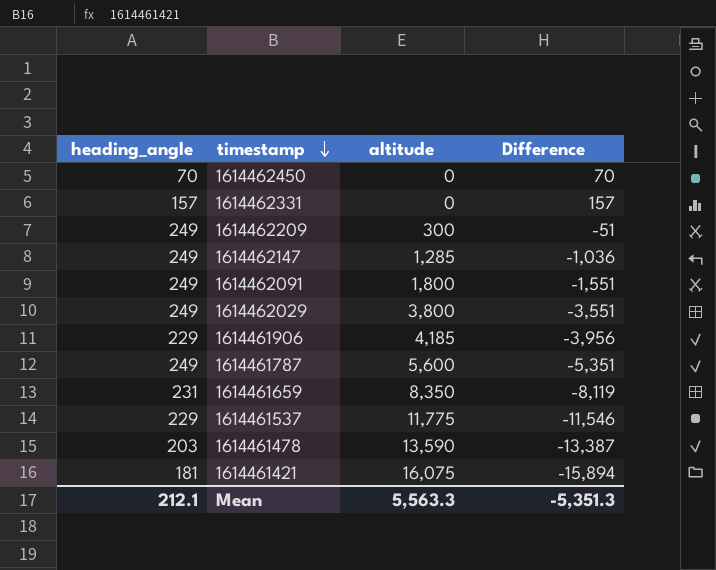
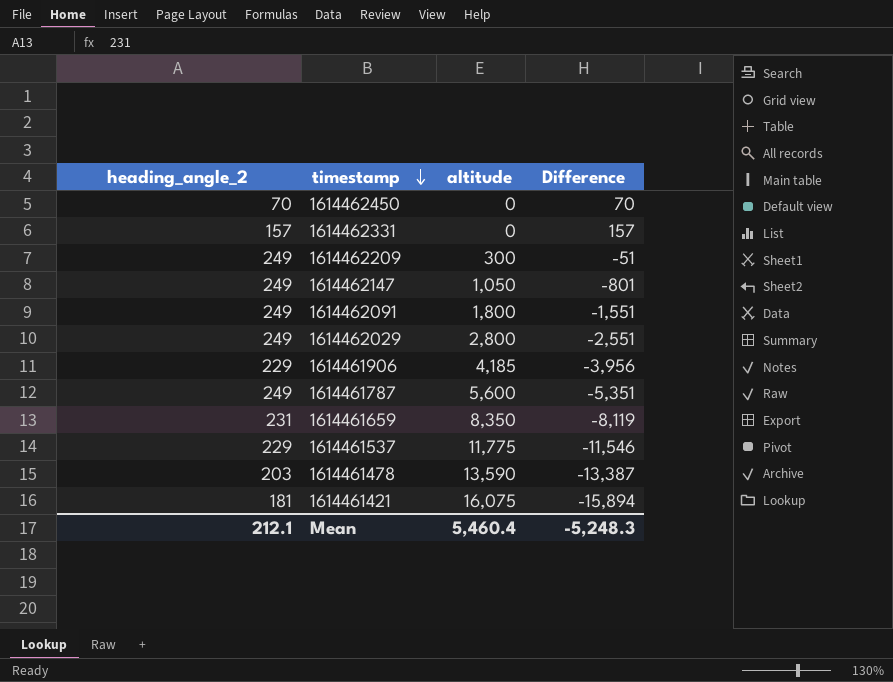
column name: heading_angle -> heading_angle_2
1614462147 | altitude: 1,285 -> 1,050
1614462147 | Difference: -1,036 -> -801
1614462029 | altitude: 3,800 -> 2,800
1614462029 | Difference: -3,551 -> -2,551
Mean | altitude: 5,563.3 -> 5,460.4
Mean | Difference: -5,351.3 -> -5,248.3

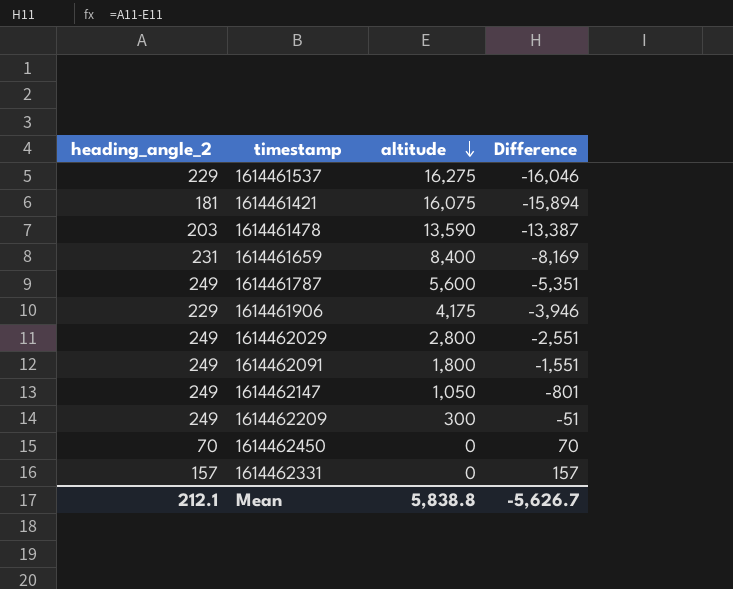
row order: timestamp descending -> altitude descending
1614461537 | altitude: 11,775 -> 16,275
1614461537 | Difference: -11,546 -> -16,046
1614461659 | altitude: 8,350 -> 8,400
1614461659 | Difference: -8,119 -> -8,169
1614461906 | altitude: 4,185 -> 4,175
1614461906 | Difference: -3,956 -> -3,946
Mean | altitude: 5,460.4 -> 5,838.8
Mean | Difference: -5,248.3 -> -5,626.7

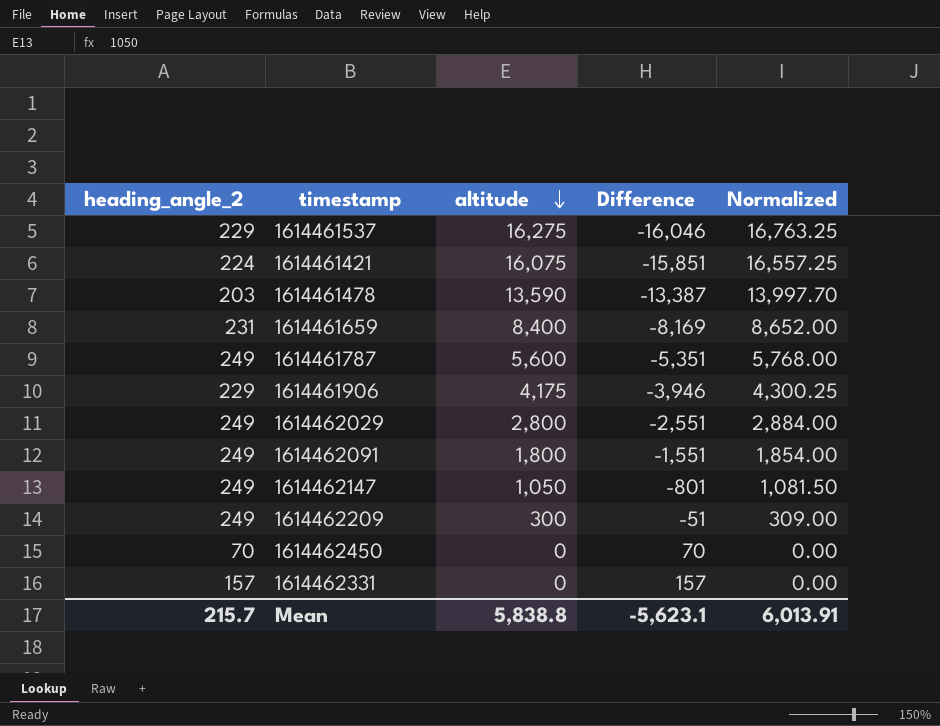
column Normalized | formula: none -> [altitude] * 1.03
1614461421 | heading_angle_2: 181 -> 224
1614461421 | Difference: -15,894 -> -15,851
Mean | heading_angle_2: 212.1 -> 215.7
Mean | Difference: -5,626.7 -> -5,623.1

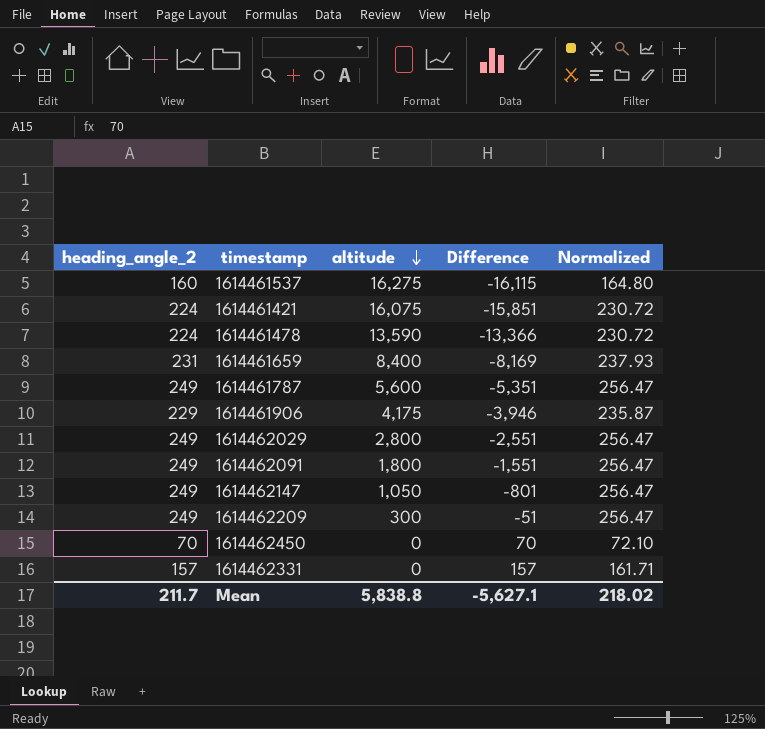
column Normalized | formula: [altitude] * 1.03 -> [heading_angle_2] * 1.03
1614461537 | heading_angle_2: 229 -> 160
1614461537 | Difference: -16,046 -> -16,115
1614461478 | heading_angle_2: 203 -> 224
1614461478 | Difference: -13,387 -> -13,366
Mean | heading_angle_2: 215.7 -> 211.7
Mean | Difference: -5,623.1 -> -5,627.1
Mean | Normalized: 6,013.91 -> 218.02

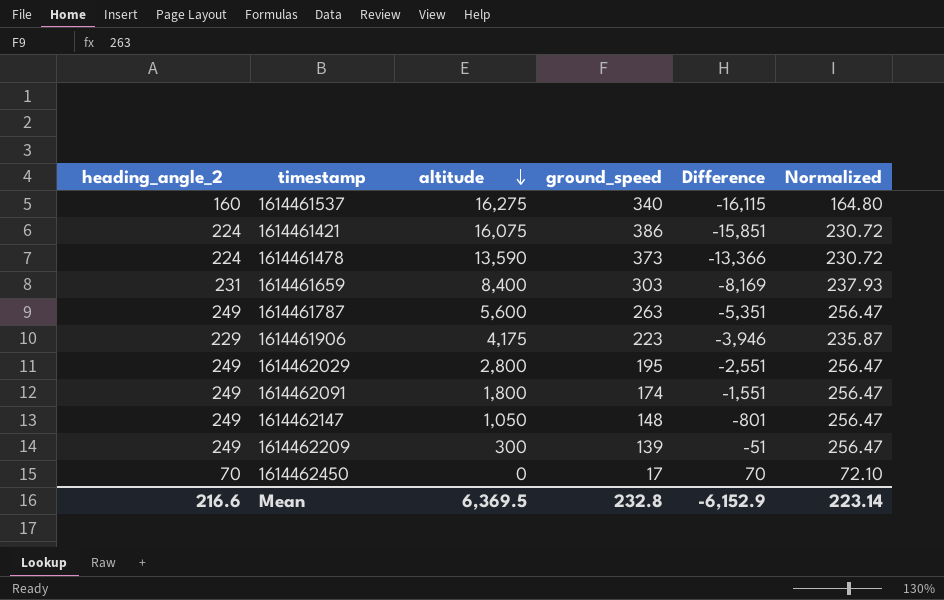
column ground_speed | position: none -> 4
row 1614462331: 157 | 0 | 157 | 161.71 -> none
Mean | heading_angle_2: 211.7 -> 216.6
Mean | altitude: 5,838.8 -> 6,369.5
Mean | Difference: -5,627.1 -> -6,152.9
Mean | Normalized: 218.02 -> 223.14

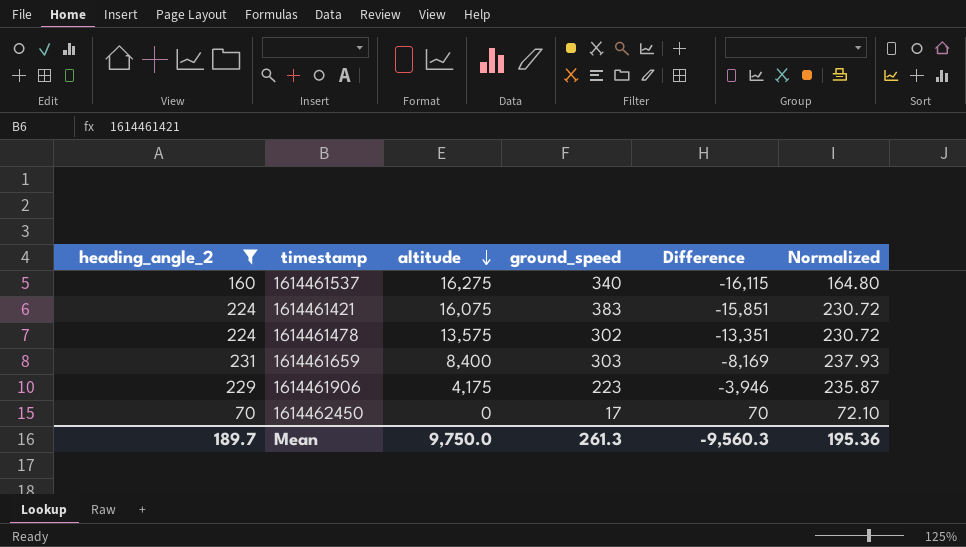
filter: none -> heading_angle_2 != 249
1614461421 | ground_speed: 386 -> 383
1614461478 | altitude: 13,590 -> 13,575
1614461478 | ground_speed: 373 -> 302
1614461478 | Difference: -13,366 -> -13,351
Mean | heading_angle_2: 216.6 -> 189.7
Mean | altitude: 6,369.5 -> 9,750.0
Mean | ground_speed: 232.8 -> 261.3
Mean | Difference: -6,152.9 -> -9,560.3
Mean | Normalized: 223.14 -> 195.36

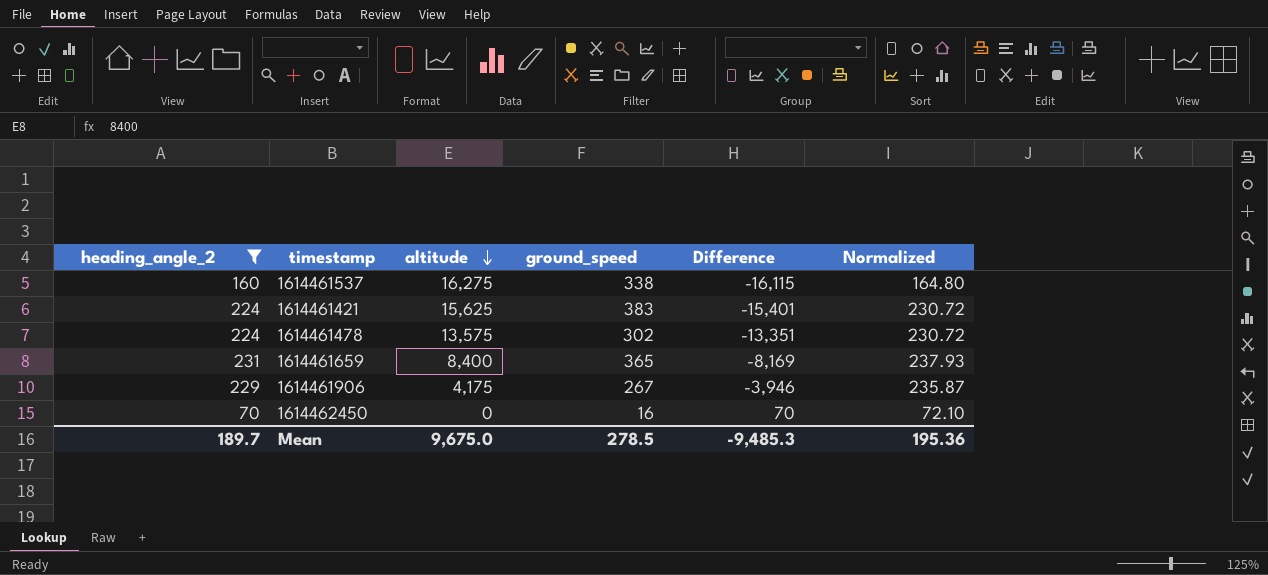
1614461537 | ground_speed: 340 -> 338
1614461421 | altitude: 16,075 -> 15,625
1614461421 | Difference: -15,851 -> -15,401
1614461659 | ground_speed: 303 -> 365
1614461906 | ground_speed: 223 -> 267
1614462450 | ground_speed: 17 -> 16
Mean | altitude: 9,750.0 -> 9,675.0
Mean | ground_speed: 261.3 -> 278.5
Mean | Difference: -9,560.3 -> -9,485.3

